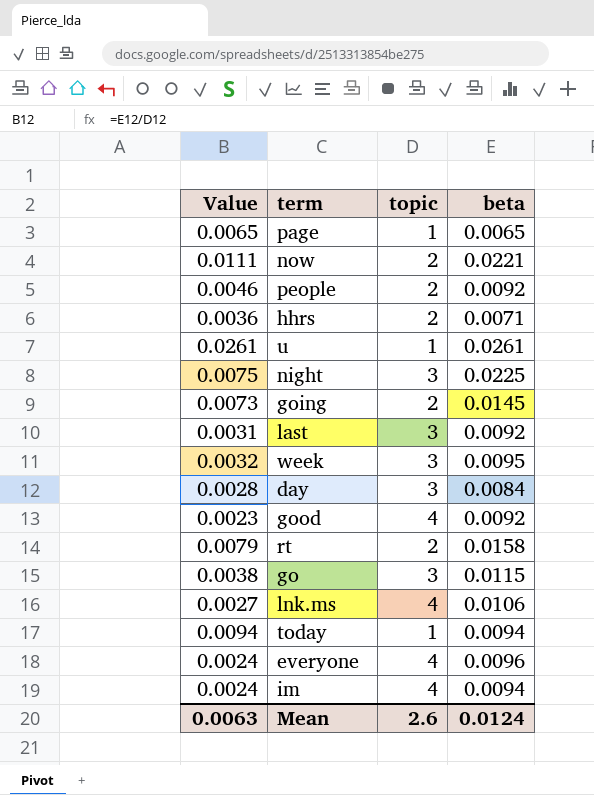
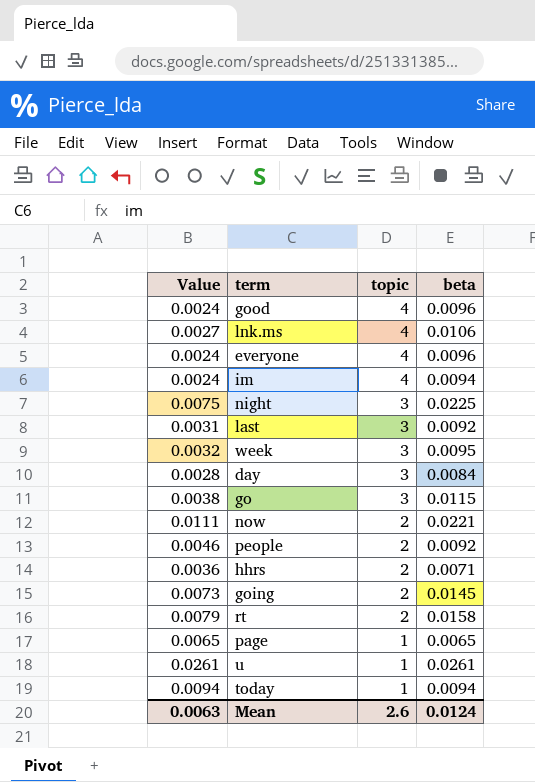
row order: none -> topic descending
good | Value: 0.0023 -> 0.0024
good | beta: 0.0092 -> 0.0096

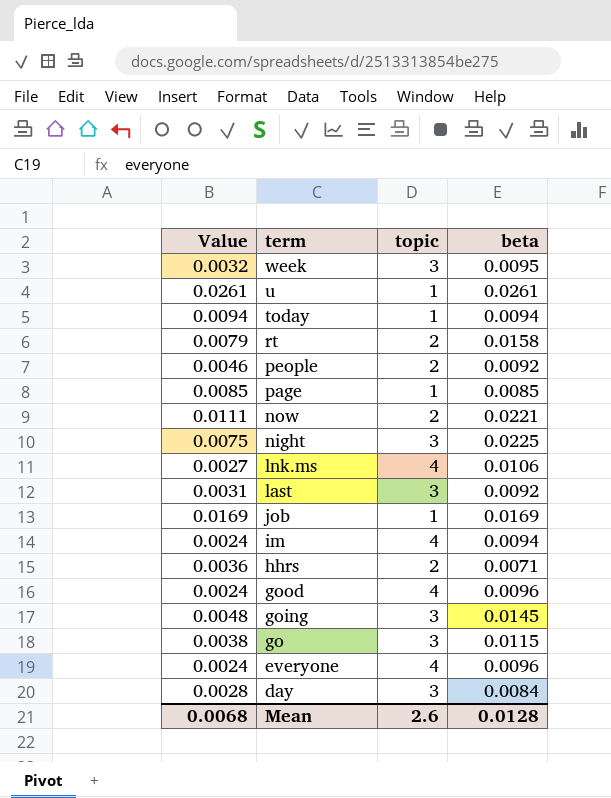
row order: topic descending -> term descending
page | Value: 0.0065 -> 0.0085
page | beta: 0.0065 -> 0.0085
row job: none -> 0.0169 | 1 | 0.0169
going | Value: 0.0073 -> 0.0048
going | topic: 2 -> 3
Mean | Value: 0.0063 -> 0.0068
Mean | beta: 0.0124 -> 0.0128

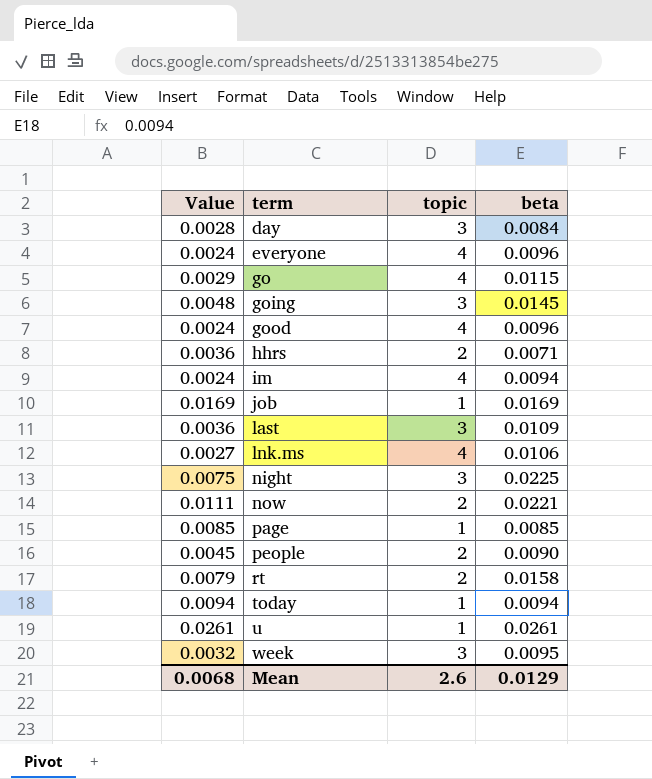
row order: term descending -> term ascending
go | Value: 0.0038 -> 0.0029
go | topic: 3 -> 4
last | Value: 0.0031 -> 0.0036
last | beta: 0.0092 -> 0.0109
people | Value: 0.0046 -> 0.0045
people | beta: 0.0092 -> 0.0090
Mean | beta: 0.0128 -> 0.0129

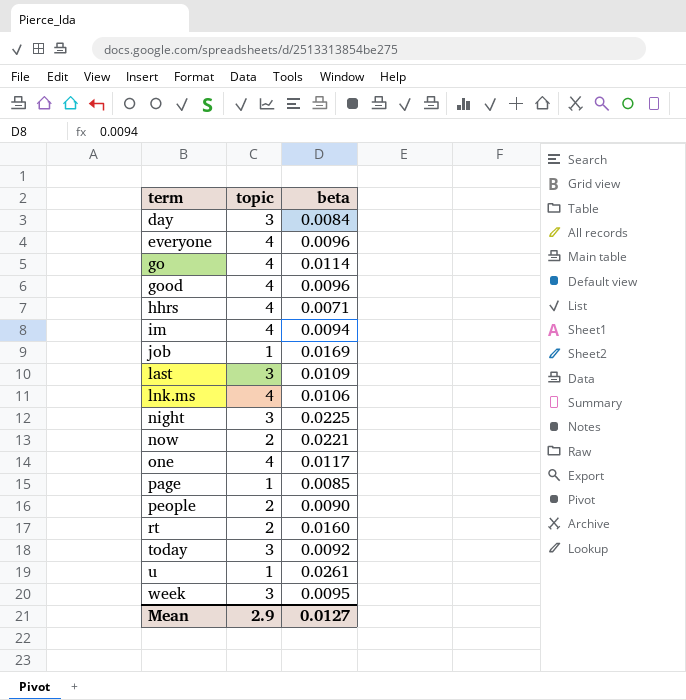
column Value | formula: [beta] / [topic] -> none
row going: 0.0048 | 3 | 0.0145 -> none
go | beta: 0.0115 -> 0.0114
hhrs | topic: 2 -> 4
row one: none -> 4 | 0.0117
rt | beta: 0.0158 -> 0.0160
today | topic: 1 -> 3
today | beta: 0.0094 -> 0.0092
Mean | topic: 2.6 -> 2.9
Mean | beta: 0.0129 -> 0.0127

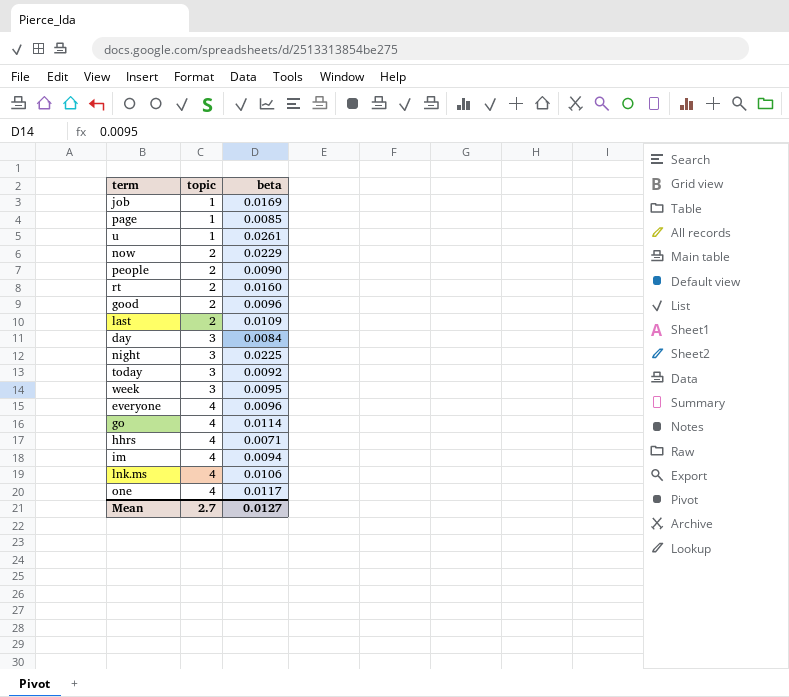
row order: term ascending -> topic ascending
now | beta: 0.0221 -> 0.0229
good | topic: 4 -> 2
last | topic: 3 -> 2
Mean | topic: 2.9 -> 2.7

